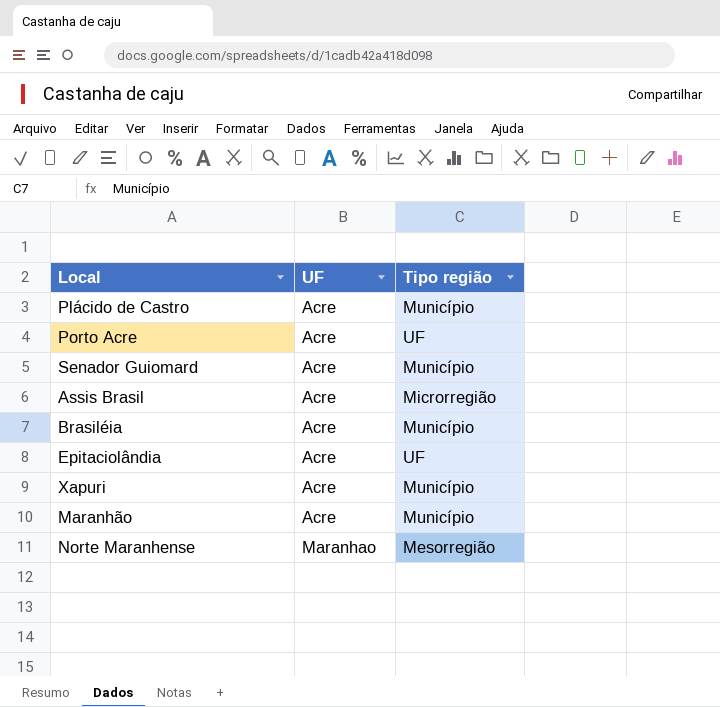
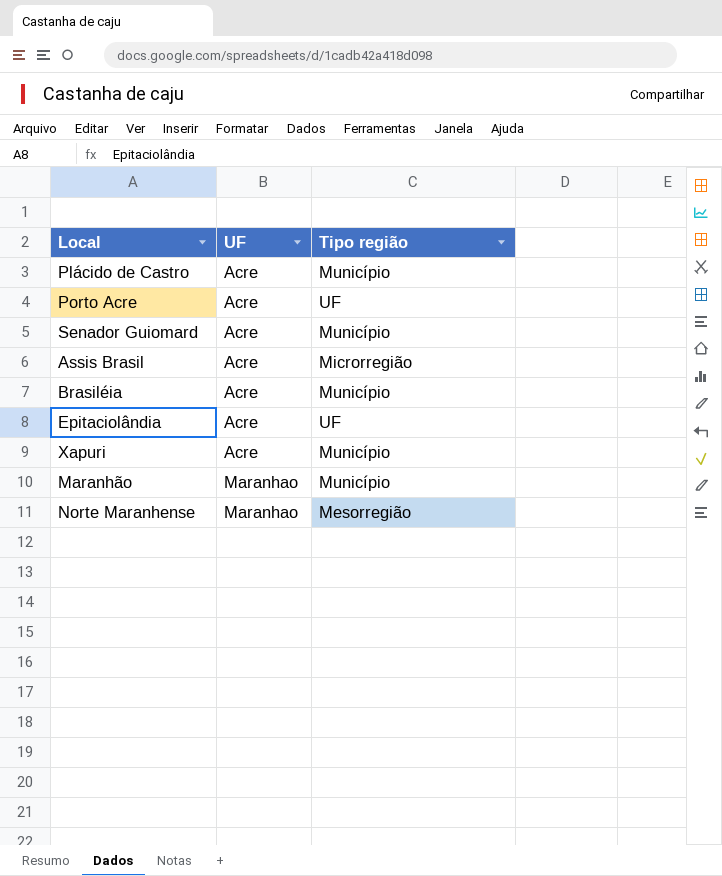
Maranhão | UF: Acre -> Maranhao

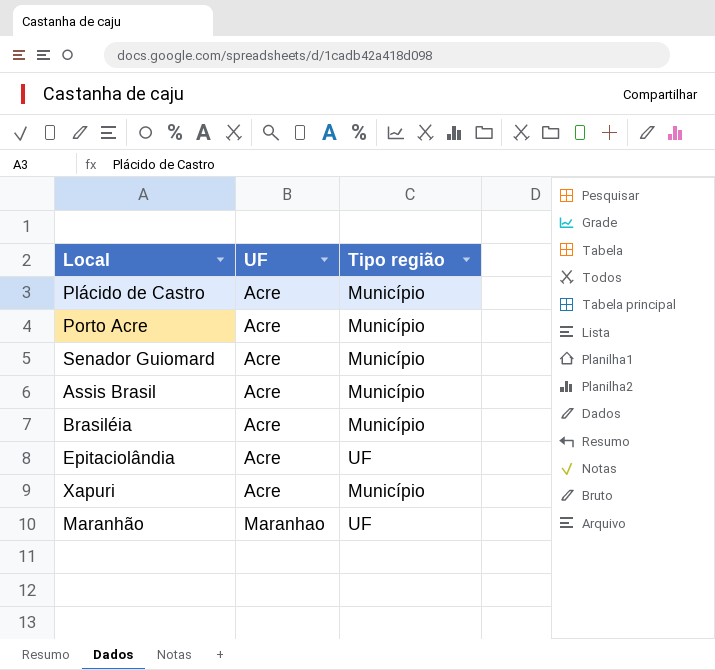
row Norte Maranhense: Maranhao | Mesorregião -> none
Porto Acre | Tipo região: UF -> Município
Assis Brasil | Tipo região: Microrregião -> Município
Maranhão | Tipo região: Município -> UF

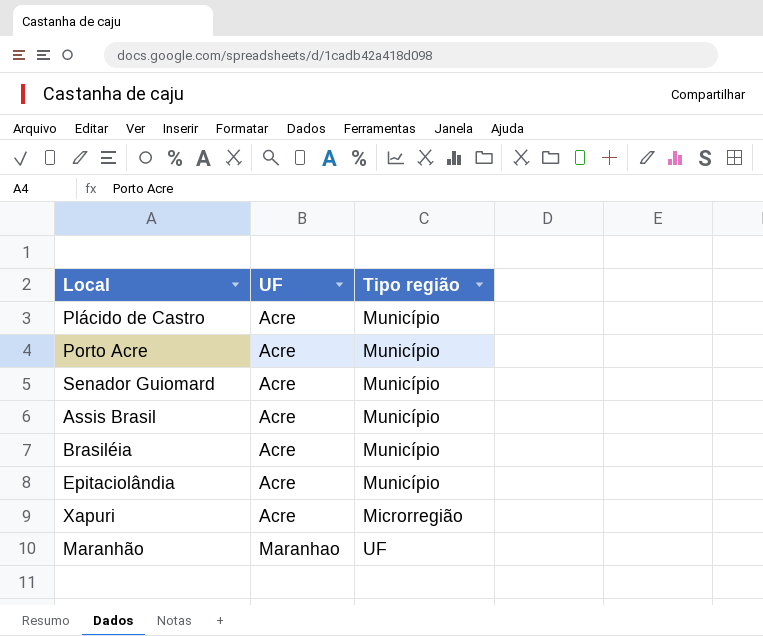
Epitaciolândia | Tipo região: UF -> Município
Xapuri | Tipo região: Município -> Microrregião

